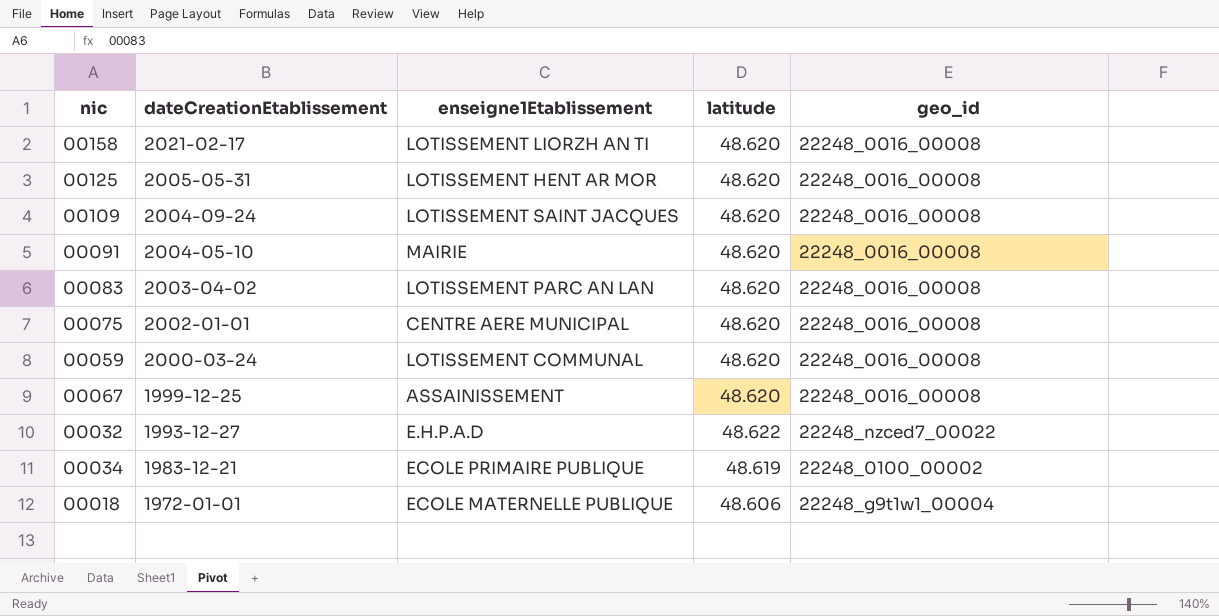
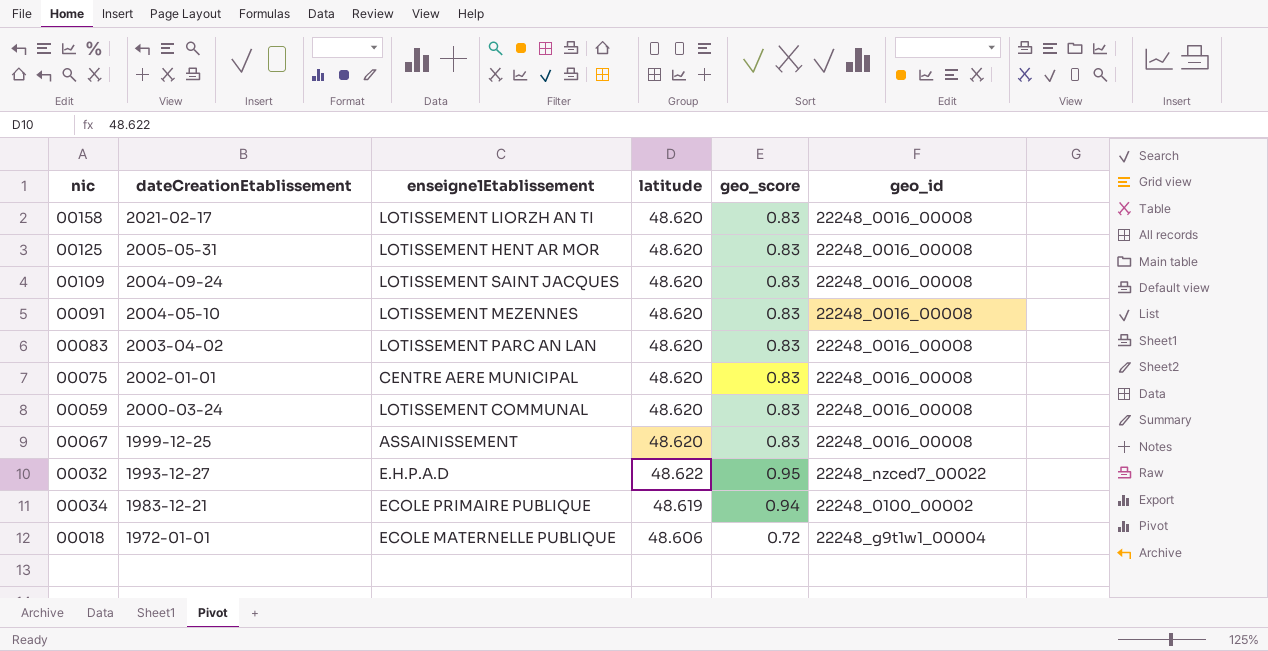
column geo_score | position: none -> 5
00091 | enseigne1Etablissement: MAIRIE -> LOTISSEMENT MEZENNES

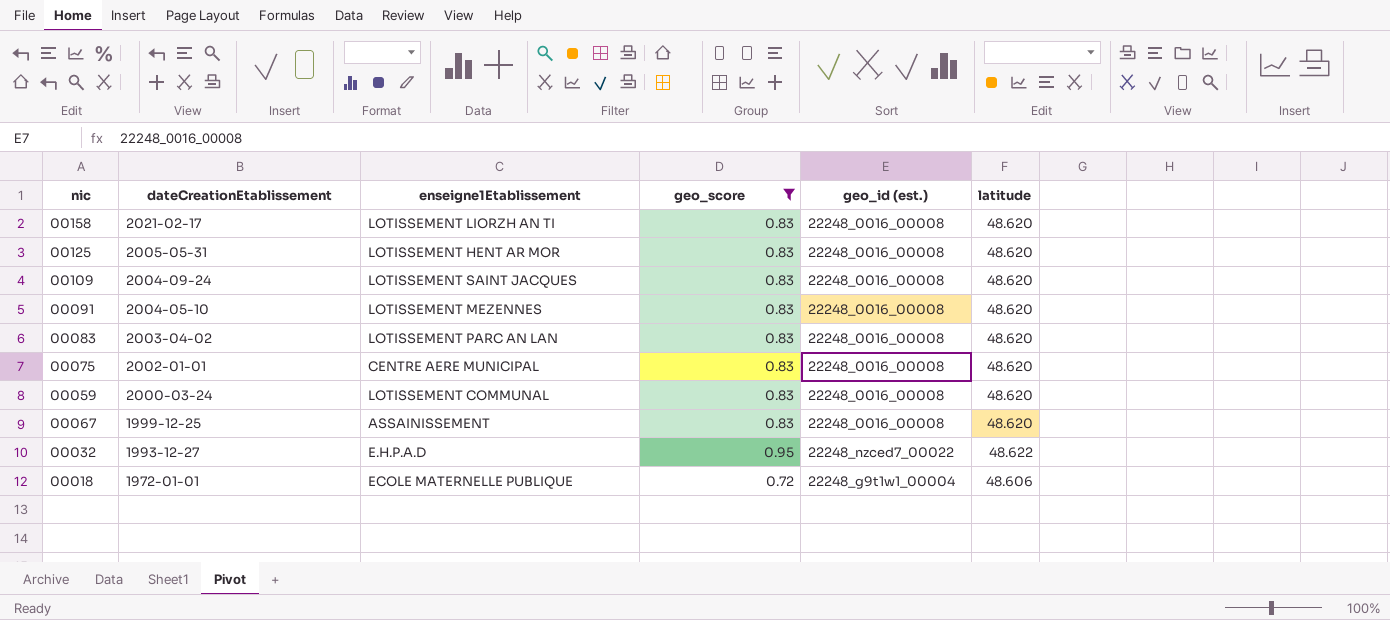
filter: none -> geo_score != 0.94
column name: geo_id -> geo_id (est.)
column latitude | position: 4 -> 6

